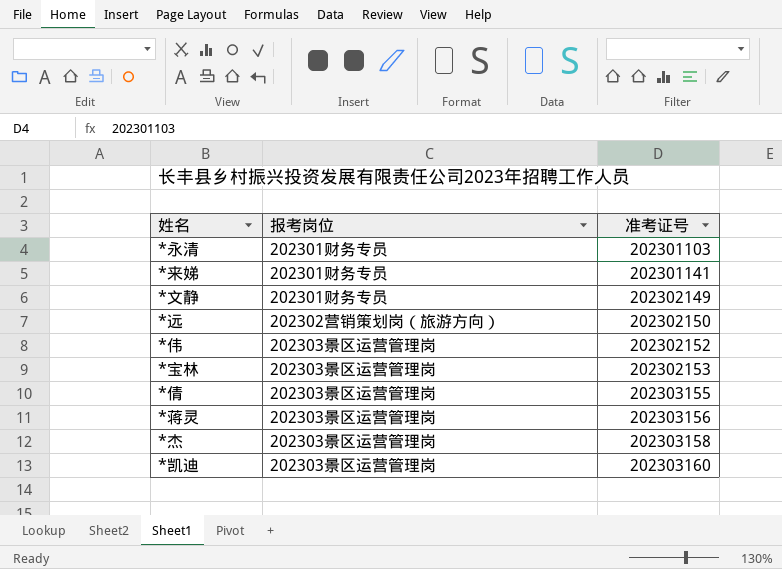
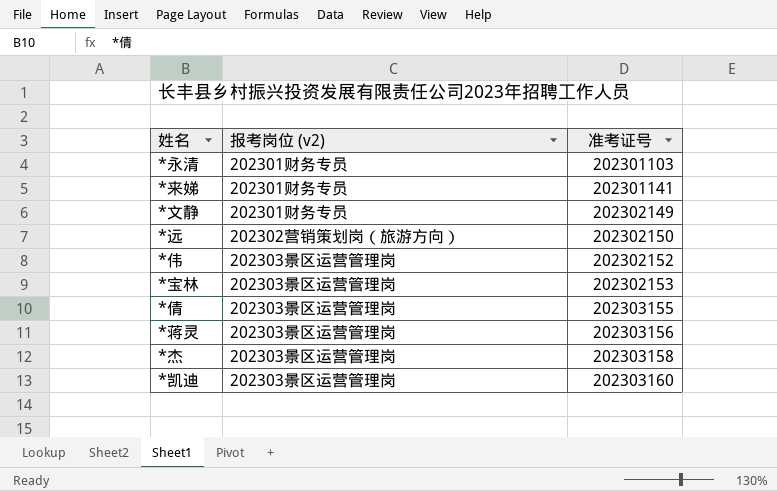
column name: 报考岗位 -> 报考岗位 (v2)

